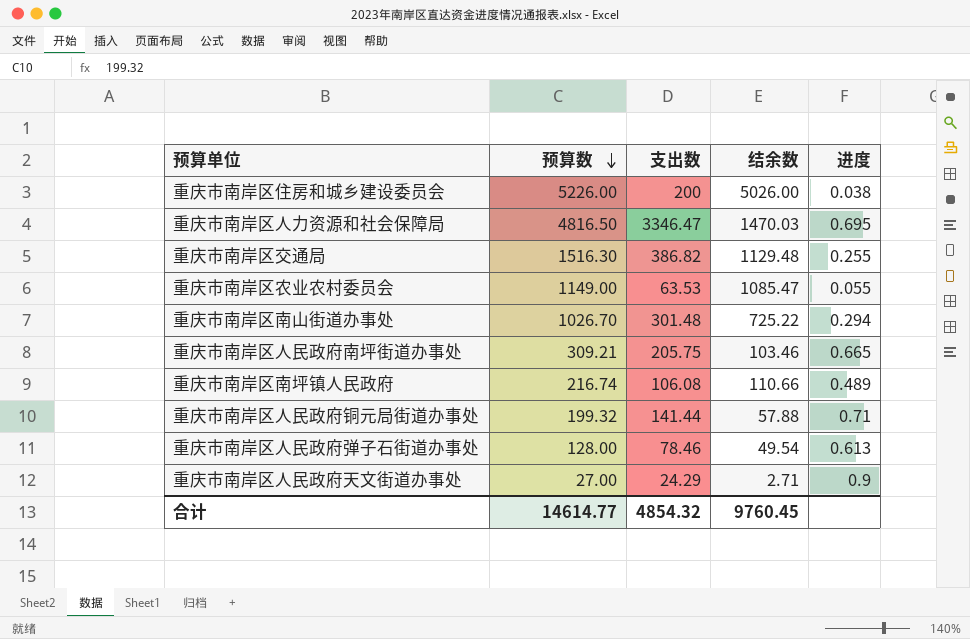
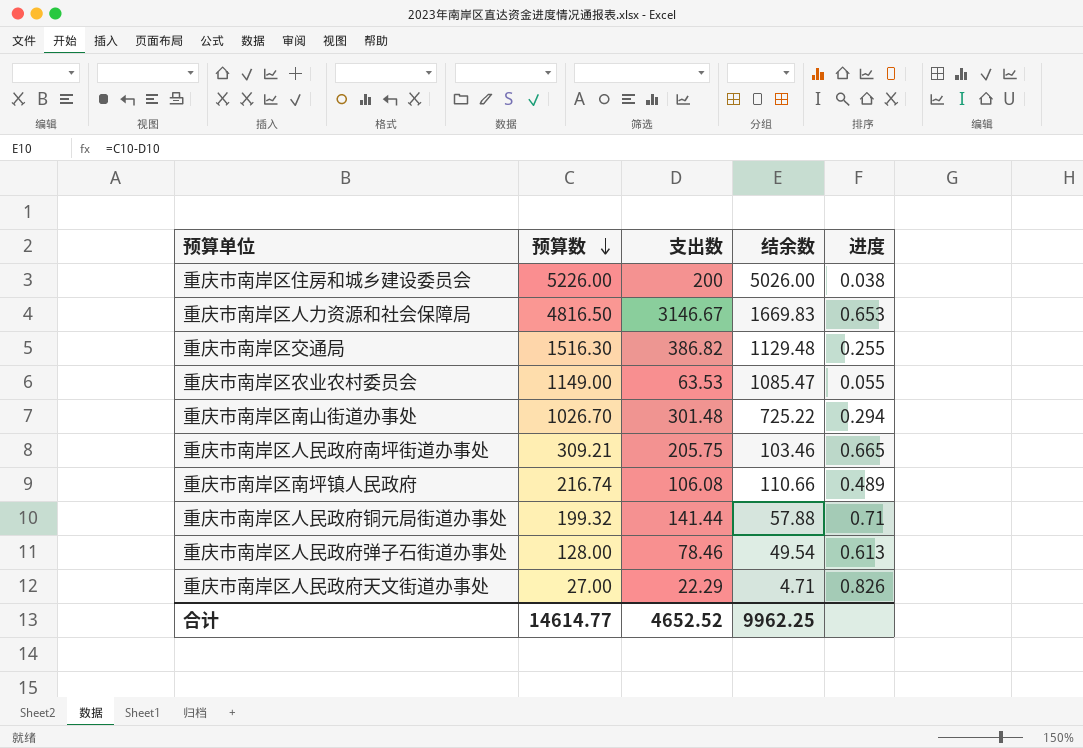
重庆市南岸区人力资源和社会保障局 | 支出数: 3346.47 -> 3146.67
重庆市南岸区人力资源和社会保障局 | 结余数: 1470.03 -> 1669.83
重庆市南岸区人力资源和社会保障局 | 进度: 0.695 -> 0.653
重庆市南岸区人民政府天文街道办事处 | 支出数: 24.29 -> 22.29
重庆市南岸区人民政府天文街道办事处 | 结余数: 2.71 -> 4.71
重庆市南岸区人民政府天文街道办事处 | 进度: 0.9 -> 0.826
合计 | 支出数: 4854.32 -> 4652.52
合计 | 结余数: 9760.45 -> 9962.25

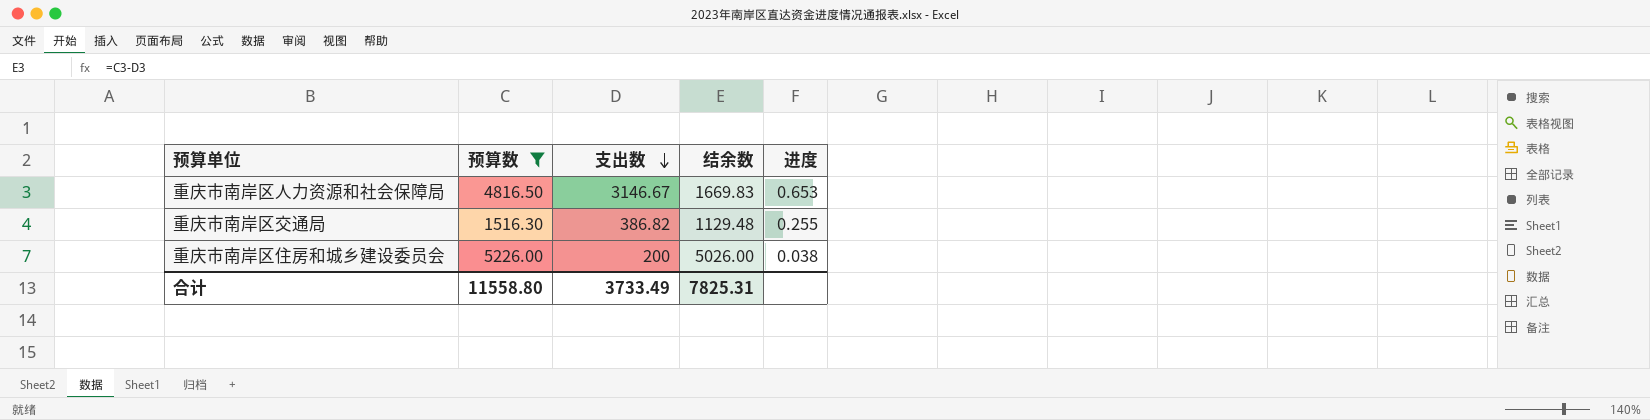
filter: none -> 预算数 >= 1516.30
row order: 预算数 descending -> 支出数 descending
合计 | 预算数: 14614.77 -> 11558.80
合计 | 支出数: 4652.52 -> 3733.49
合计 | 结余数: 9962.25 -> 7825.31

